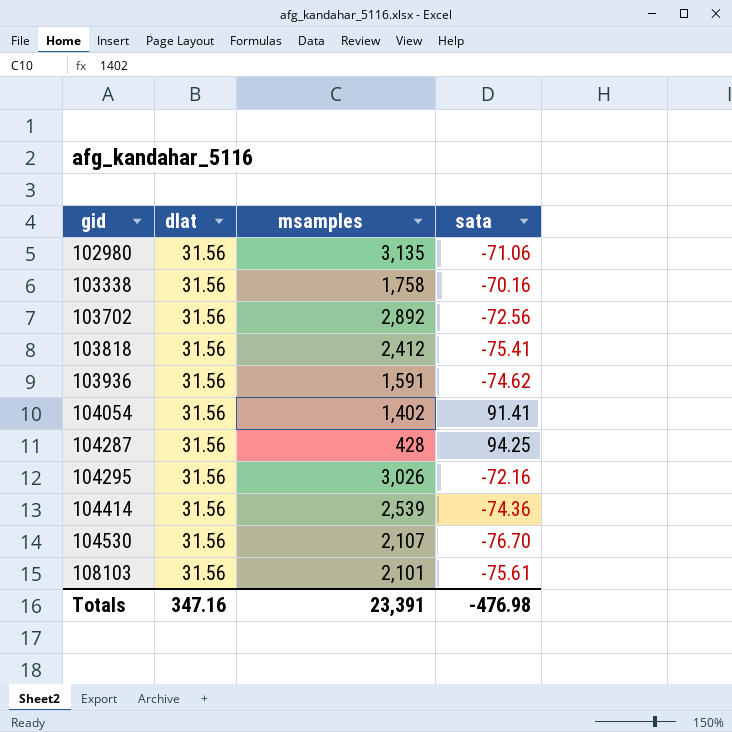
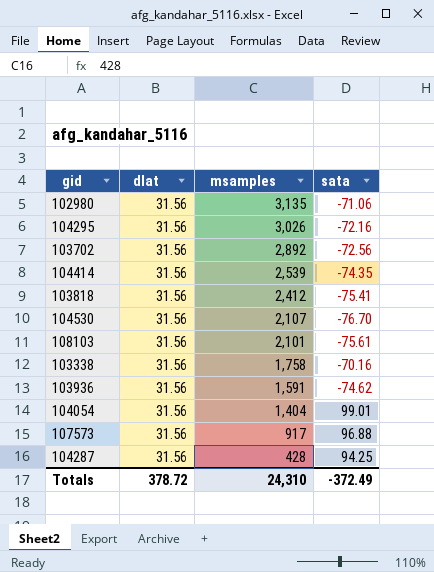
row order: gid ascending -> msamples descending
104414 | sata: -74.36 -> -74.35
104054 | msamples: 1,402 -> 1,404
104054 | sata: 91.41 -> 99.01
row 107573: none -> 31.56 | 917 | 96.88
Totals | dlat: 347.16 -> 378.72
Totals | msamples: 23,391 -> 24,310
Totals | sata: -476.98 -> -372.49

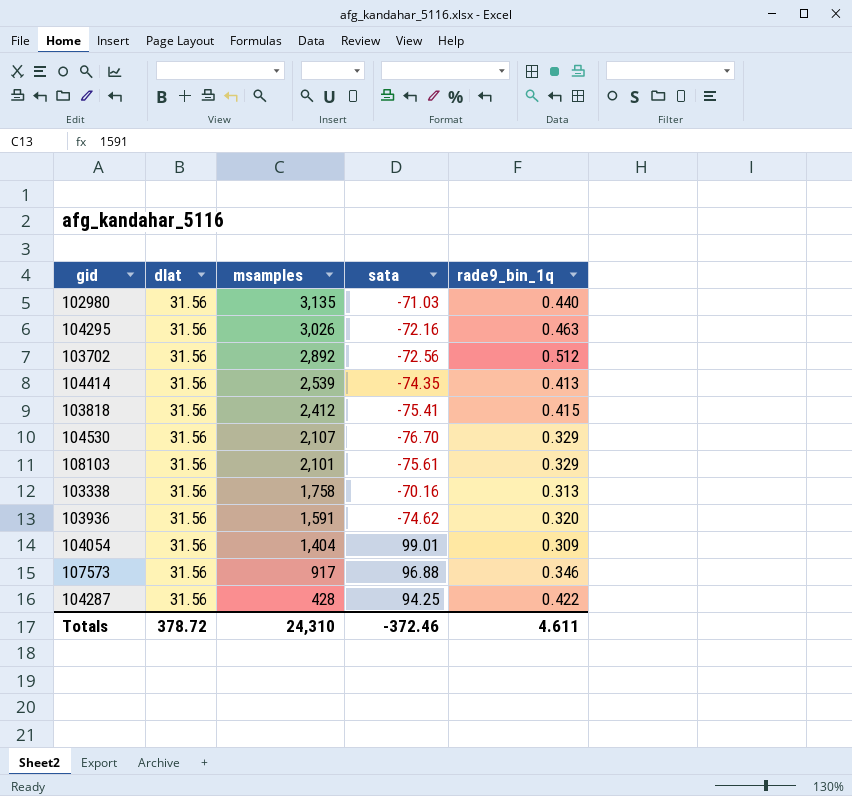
column rade9_bin_1q | position: none -> 5
102980 | sata: -71.06 -> -71.03
Totals | sata: -372.49 -> -372.46

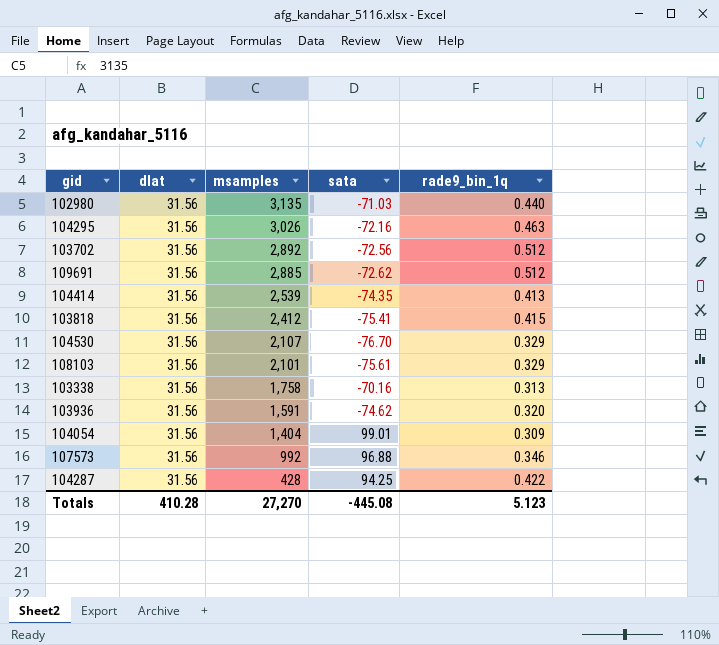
row 109691: none -> 31.56 | 2,885 | -72.62 | 0.512
107573 | msamples: 917 -> 992
Totals | dlat: 378.72 -> 410.28
Totals | msamples: 24,310 -> 27,270
Totals | sata: -372.46 -> -445.08
Totals | rade9_bin_1q: 4.611 -> 5.123

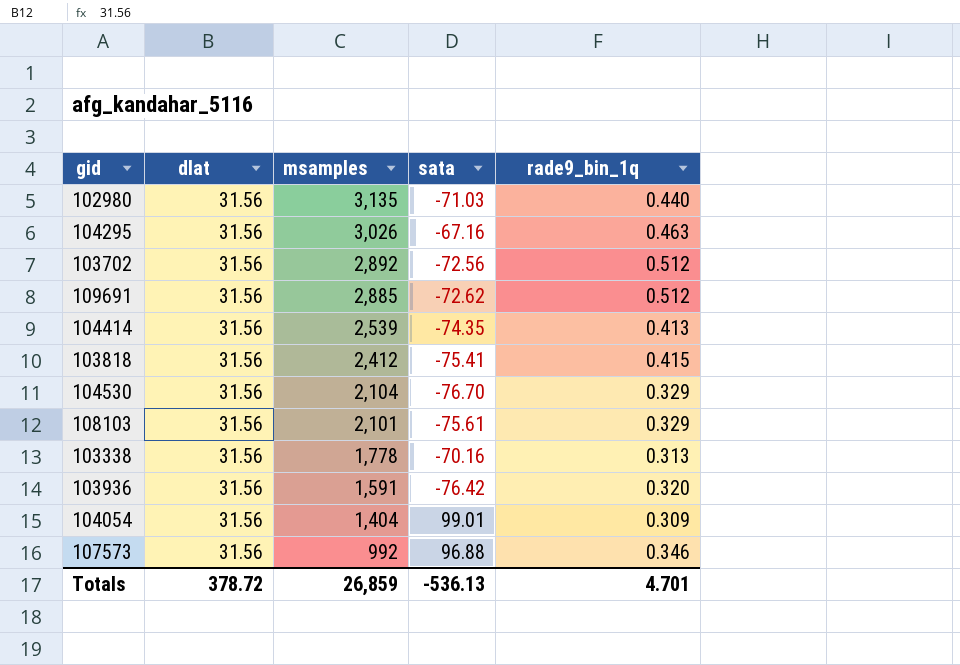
row 104287: 31.56 | 428 | 94.25 | 0.422 -> none
104295 | sata: -72.16 -> -67.16
104530 | msamples: 2,107 -> 2,104
103338 | msamples: 1,758 -> 1,778
103936 | sata: -74.62 -> -76.42
Totals | dlat: 410.28 -> 378.72
Totals | msamples: 27,270 -> 26,859
Totals | sata: -445.08 -> -536.13
Totals | rade9_bin_1q: 5.123 -> 4.701

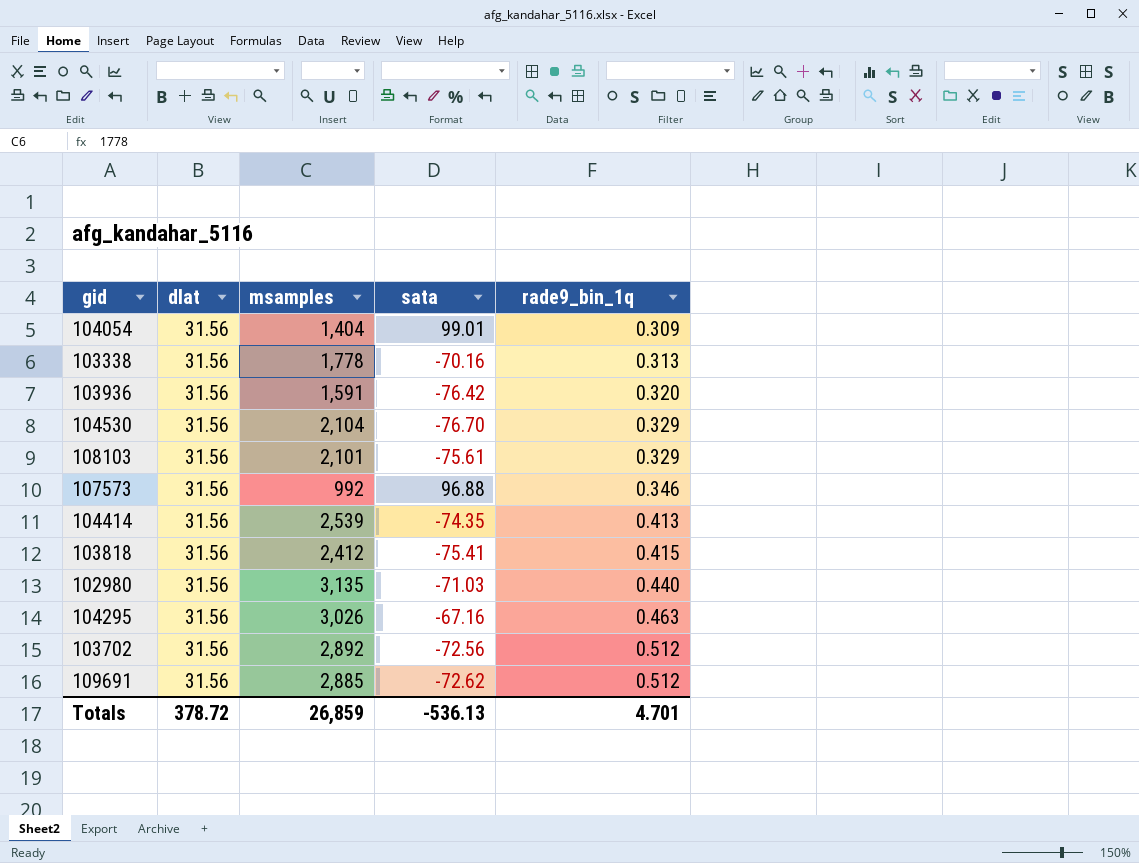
row order: msamples descending -> rade9_bin_1q ascending

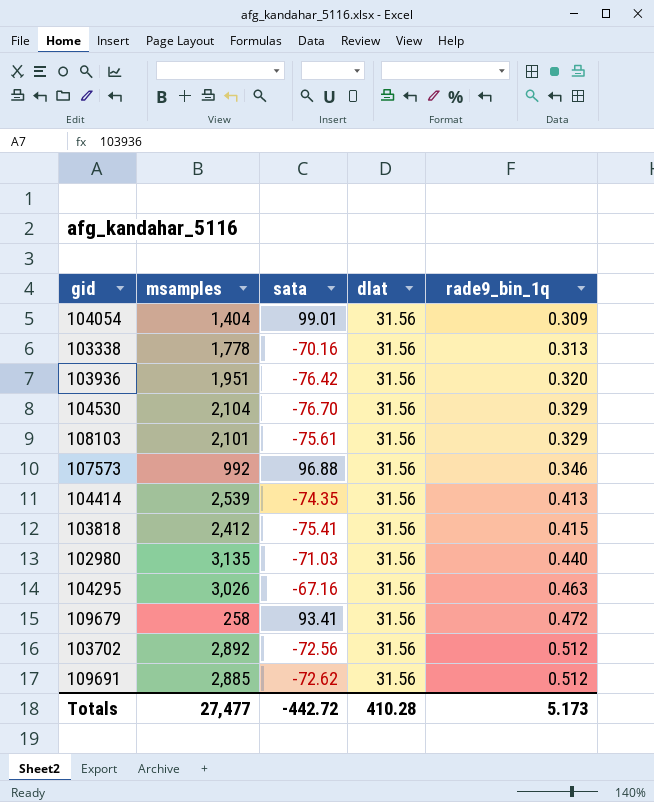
column dlat | position: 2 -> 4
103936 | msamples: 1,591 -> 1,951
row 109679: none -> 258 | 93.41 | 31.56 | 0.472
Totals | msamples: 26,859 -> 27,477
Totals | sata: -536.13 -> -442.72
Totals | dlat: 378.72 -> 410.28
Totals | rade9_bin_1q: 4.701 -> 5.173

